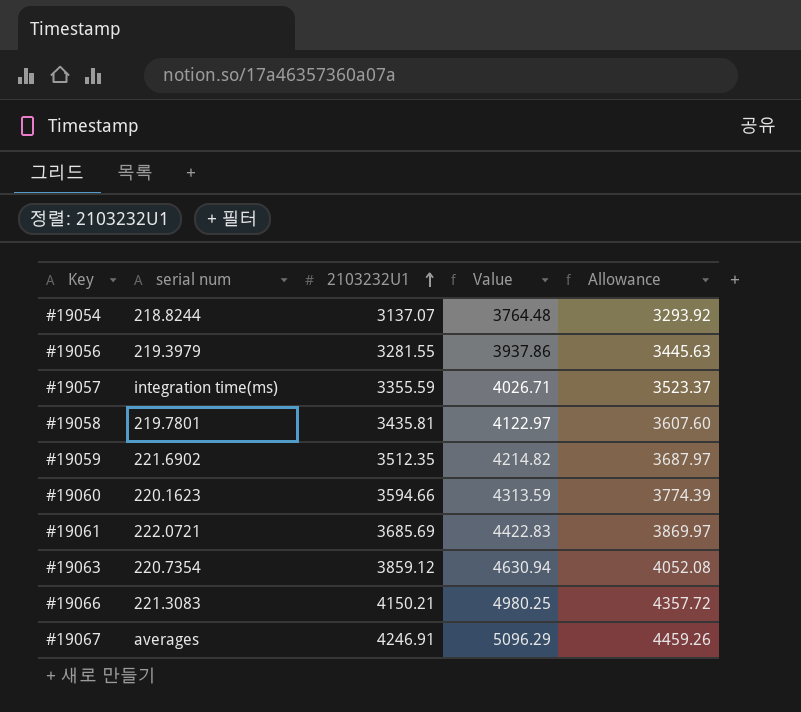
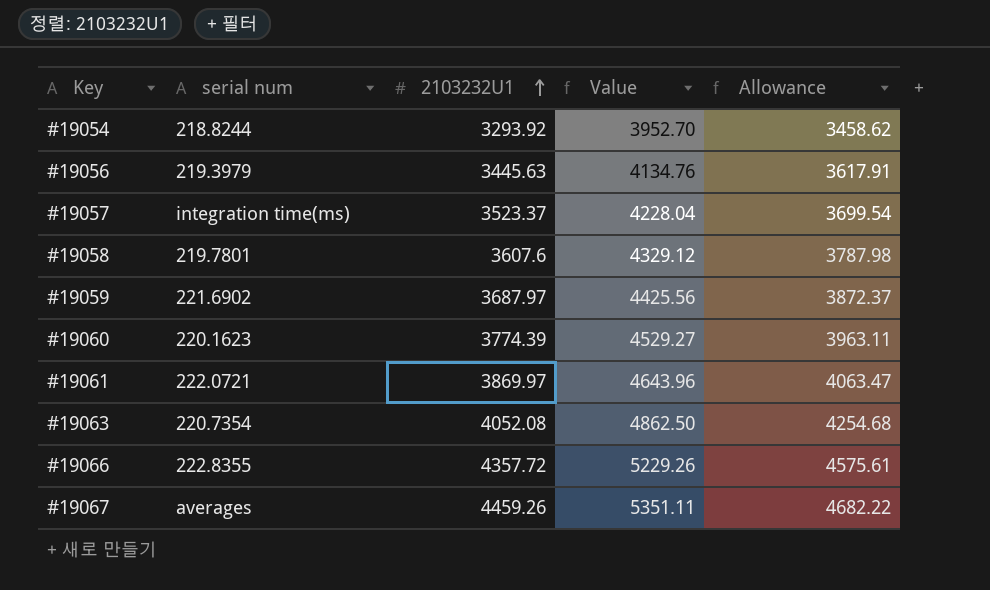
#19054 | 2103232U1: 3137.07 -> 3293.92
#19054 | Value: 3764.48 -> 3952.70
#19054 | Allowance: 3293.92 -> 3458.62
#19056 | 2103232U1: 3281.55 -> 3445.63
#19056 | Value: 3937.86 -> 4134.76
#19056 | Allowance: 3445.63 -> 3617.91
#19057 | 2103232U1: 3355.59 -> 3523.37
#19057 | Value: 4026.71 -> 4228.04
#19057 | Allowance: 3523.37 -> 3699.54
#19058 | 2103232U1: 3435.81 -> 3607.6
#19058 | Value: 4122.97 -> 4329.12
#19058 | Allowance: 3607.60 -> 3787.98
#19059 | 2103232U1: 3512.35 -> 3687.97
#19059 | Value: 4214.82 -> 4425.56
#19059 | Allowance: 3687.97 -> 3872.37
#19060 | 2103232U1: 3594.66 -> 3774.39
#19060 | Value: 4313.59 -> 4529.27
#19060 | Allowance: 3774.39 -> 3963.11
#19061 | 2103232U1: 3685.69 -> 3869.97
#19061 | Value: 4422.83 -> 4643.96
#19061 | Allowance: 3869.97 -> 4063.47
#19063 | 2103232U1: 3859.12 -> 4052.08
#19063 | Value: 4630.94 -> 4862.50
#19063 | Allowance: 4052.08 -> 4254.68
#19066 | serial num: 221.3083 -> 222.8355
#19066 | 2103232U1: 4150.21 -> 4357.72
#19066 | Value: 4980.25 -> 5229.26
#19066 | Allowance: 4357.72 -> 4575.61
#19067 | 2103232U1: 4246.91 -> 4459.26
#19067 | Value: 5096.29 -> 5351.11
#19067 | Allowance: 4459.26 -> 4682.22

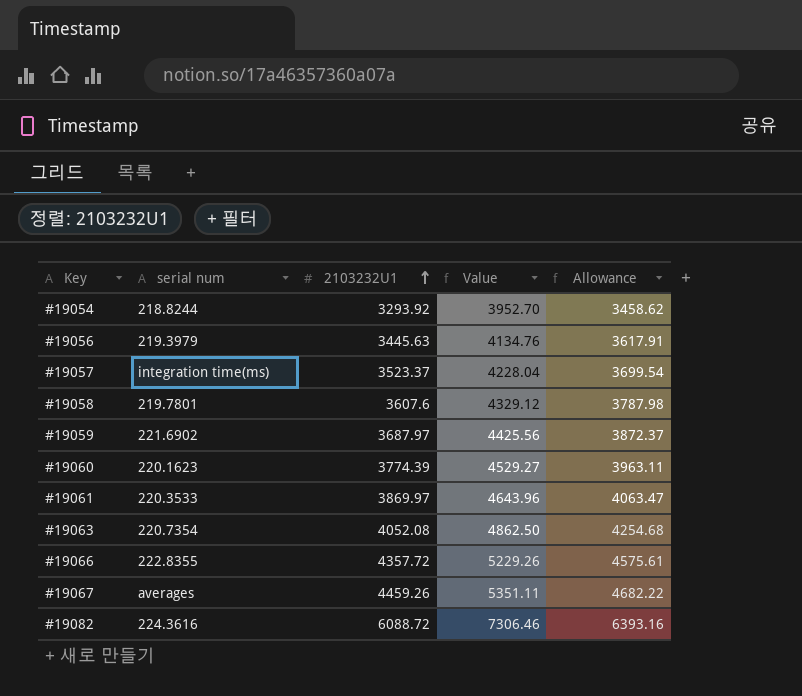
#19061 | serial num: 222.0721 -> 220.3533
row #19082: none -> 224.3616 | 6088.72 | 7306.46 | 6393.16

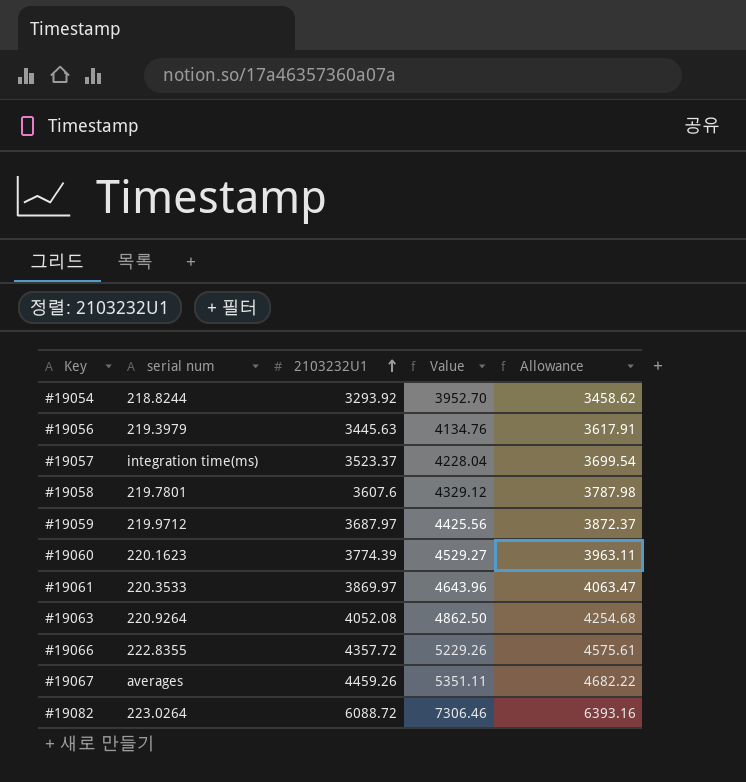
#19059 | serial num: 221.6902 -> 219.9712
#19063 | serial num: 220.7354 -> 220.9264
#19082 | serial num: 224.3616 -> 223.0264

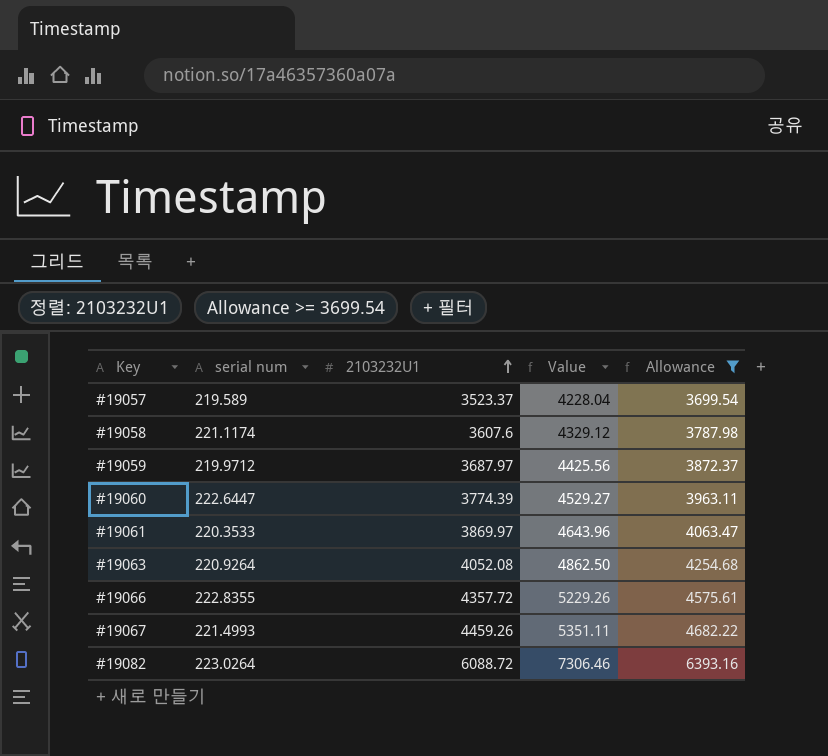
filter: none -> Allowance >= 3699.54
#19057 | serial num: integration time(ms) -> 219.589
#19058 | serial num: 219.7801 -> 221.1174
#19060 | serial num: 220.1623 -> 222.6447
#19067 | serial num: averages -> 221.4993

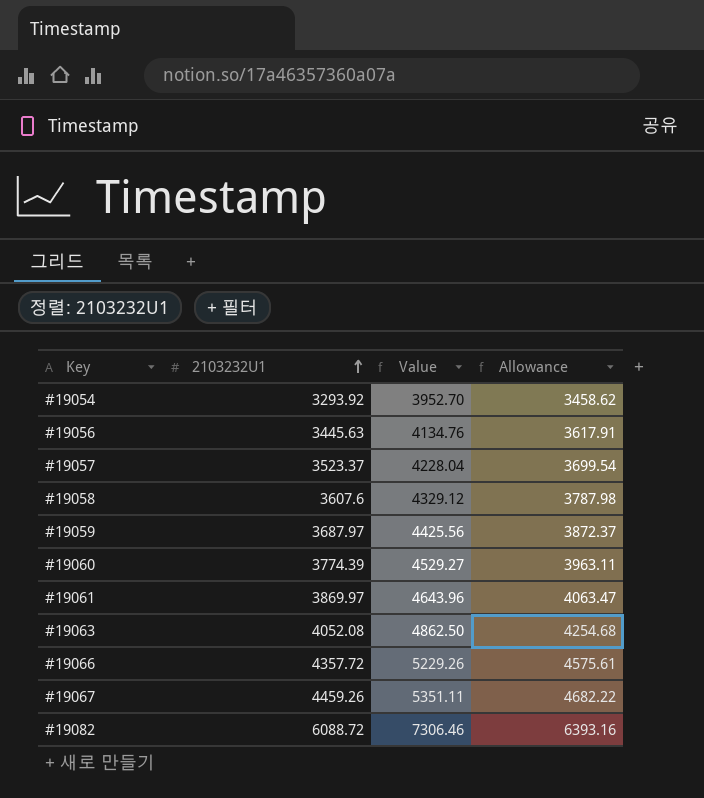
filter: Allowance >= 3699.54 -> none
column serial num | position: 2 -> none

